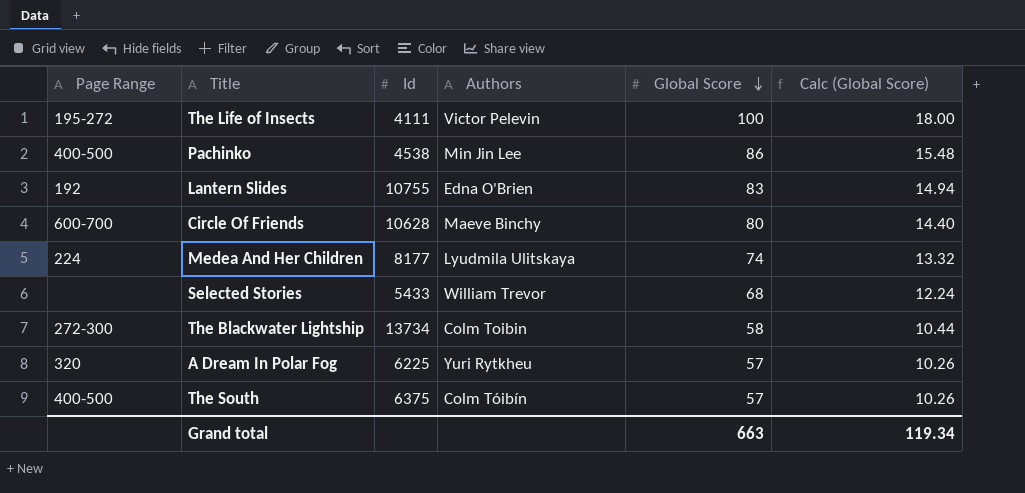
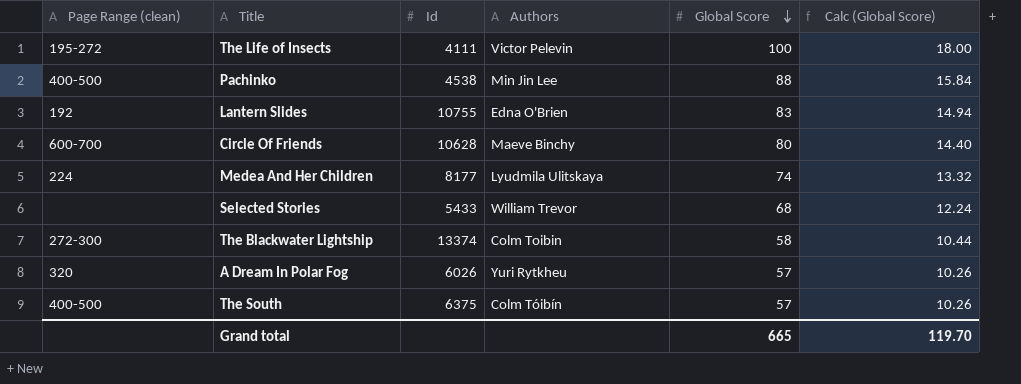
column name: Page Range -> Page Range (clean)
Pachinko | Global Score: 86 -> 88
Pachinko | Calc (Global Score): 15.48 -> 15.84
The Blackwater Lightship | Id: 13734 -> 13374
A Dream In Polar Fog | Id: 6225 -> 6026
Grand total | Global Score: 663 -> 665
Grand total | Calc (Global Score): 119.34 -> 119.70

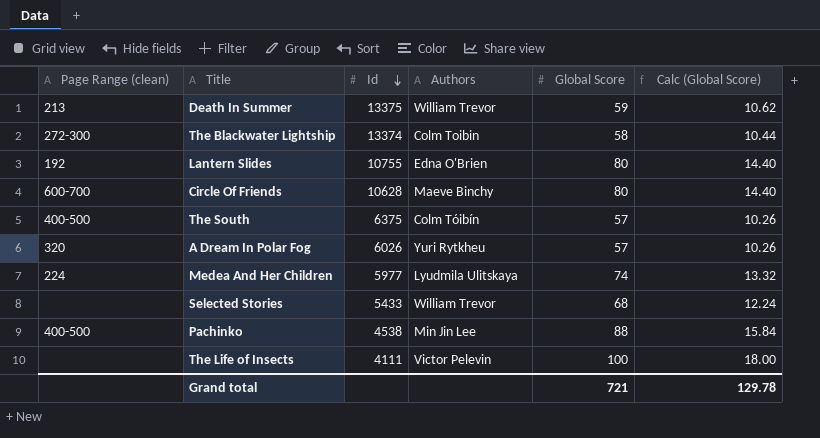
row order: Global Score descending -> Id descending
row Death In Summer: none -> 213 | 13375 | William Trevor | 59 | 10.62
Lantern Slides | Global Score: 83 -> 80
Lantern Slides | Calc (Global Score): 14.94 -> 14.40
Medea And Her Children | Id: 8177 -> 5977
The Life of Insects | Page Range (clean): 195-272 -> none
Grand total | Global Score: 665 -> 721
Grand total | Calc (Global Score): 119.70 -> 129.78

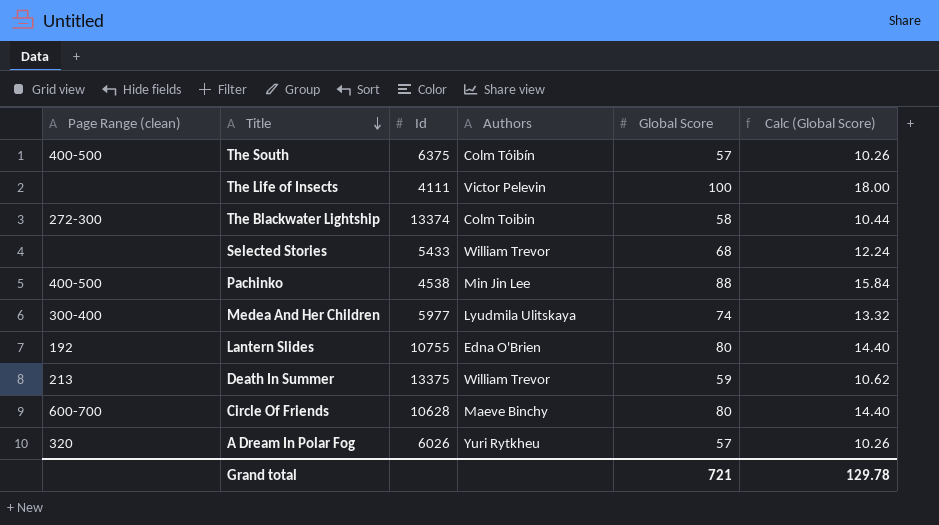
row order: Id descending -> Title descending
Medea And Her Children | Page Range (clean): 224 -> 300-400

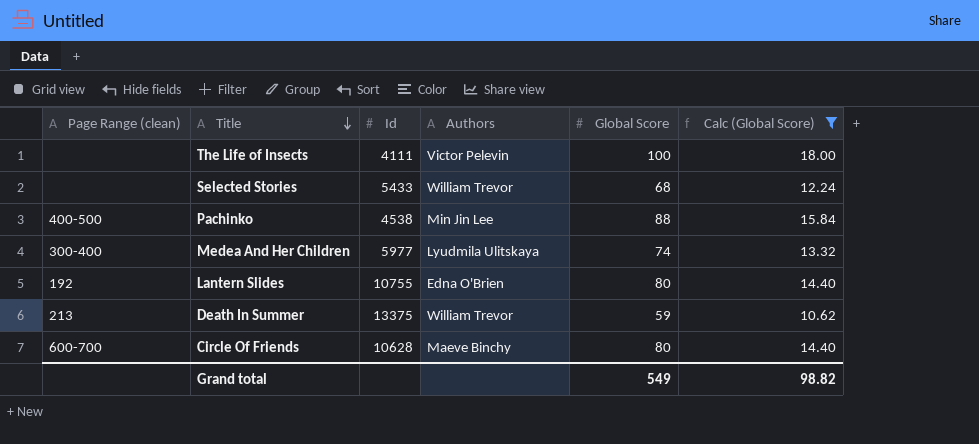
filter: none -> Calc (Global Score) >= 10.62
Grand total | Global Score: 721 -> 549
Grand total | Calc (Global Score): 129.78 -> 98.82

